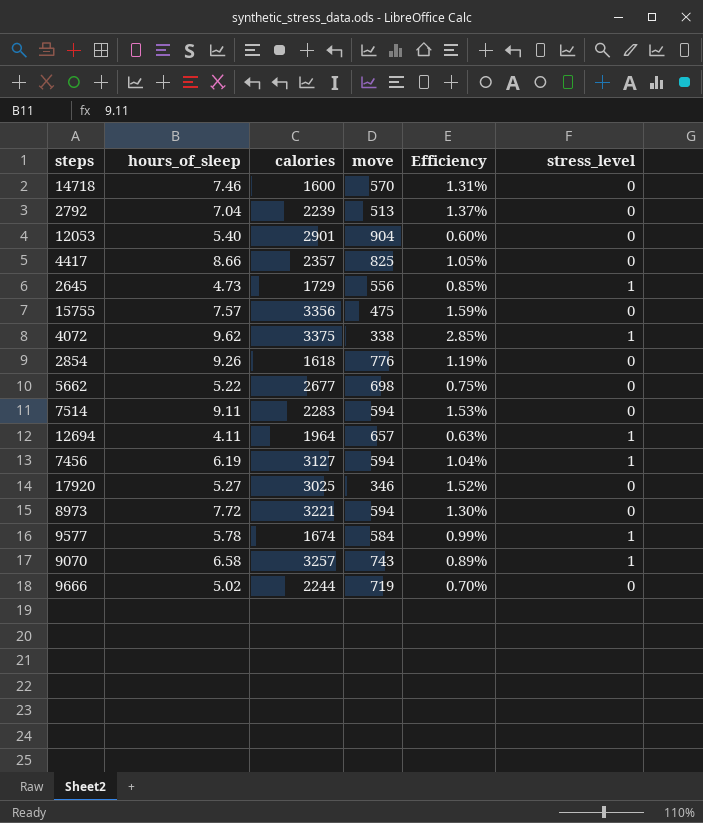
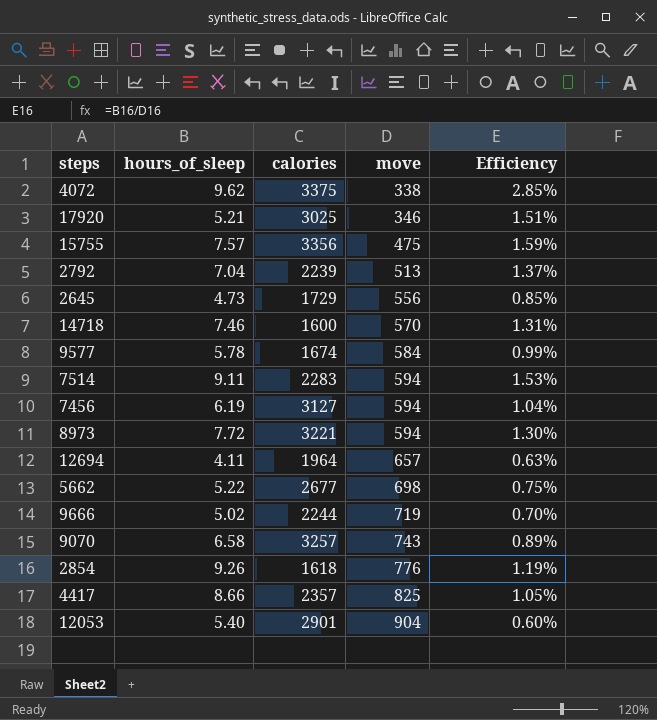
row order: none -> move ascending
column stress_level | position: 6 -> none
17920 | hours_of_sleep: 5.27 -> 5.21
17920 | Efficiency: 1.52% -> 1.51%

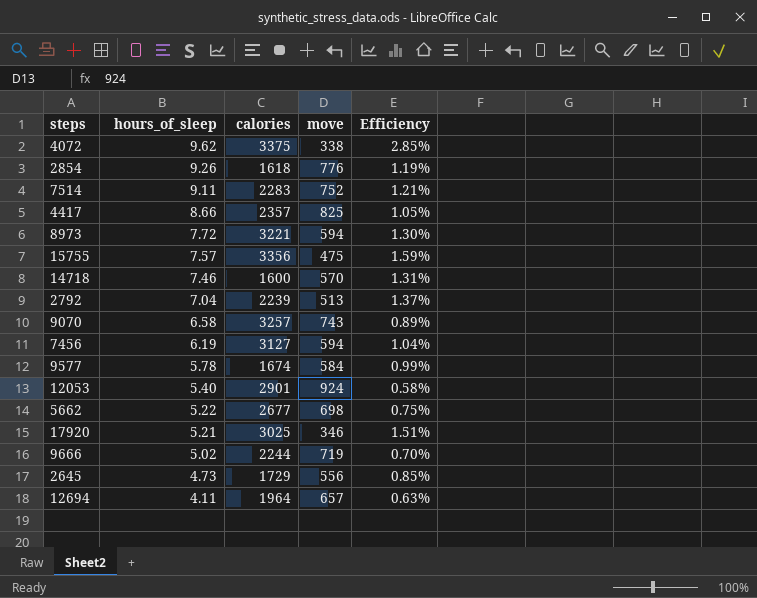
row order: move ascending -> hours_of_sleep descending
7514 | move: 594 -> 752
7514 | Efficiency: 1.53% -> 1.21%
12053 | move: 904 -> 924
12053 | Efficiency: 0.60% -> 0.58%

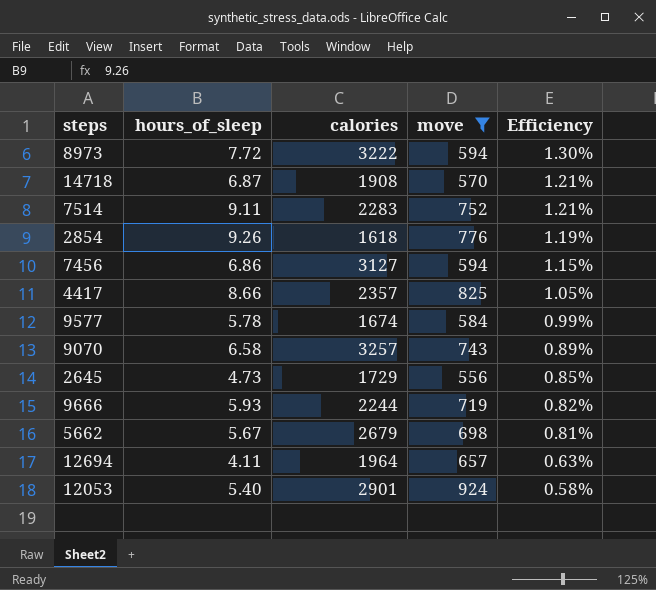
filter: none -> move >= 556
row order: hours_of_sleep descending -> Efficiency descending
8973 | calories: 3221 -> 3222
14718 | hours_of_sleep: 7.46 -> 6.87
14718 | calories: 1600 -> 1908
14718 | Efficiency: 1.31% -> 1.21%
7456 | hours_of_sleep: 6.19 -> 6.86
7456 | Efficiency: 1.04% -> 1.15%
9666 | hours_of_sleep: 5.02 -> 5.93
9666 | Efficiency: 0.70% -> 0.82%
5662 | hours_of_sleep: 5.22 -> 5.67
5662 | calories: 2677 -> 2679
5662 | Efficiency: 0.75% -> 0.81%

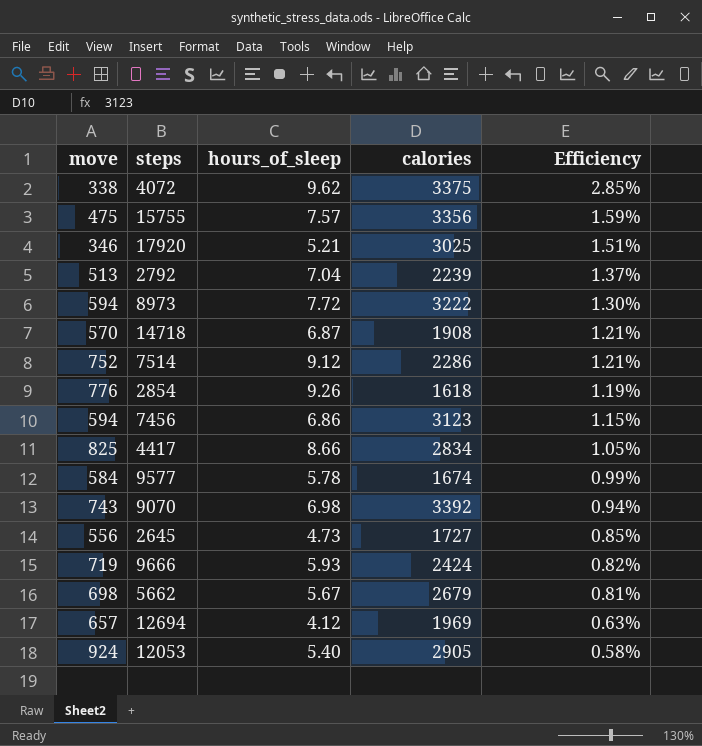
filter: move >= 556 -> none
column move | position: 4 -> 1
7514 | hours_of_sleep: 9.11 -> 9.12
7514 | calories: 2283 -> 2286
7456 | calories: 3127 -> 3123
4417 | calories: 2357 -> 2834
9070 | hours_of_sleep: 6.58 -> 6.98
9070 | calories: 3257 -> 3392
9070 | Efficiency: 0.89% -> 0.94%
2645 | calories: 1729 -> 1727
9666 | calories: 2244 -> 2424
12694 | hours_of_sleep: 4.11 -> 4.12
12694 | calories: 1964 -> 1969
12053 | calories: 2901 -> 2905

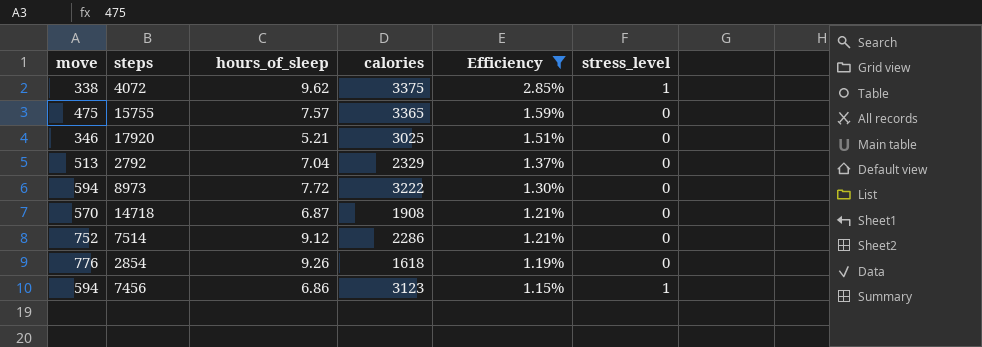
filter: none -> Efficiency >= 1.15%
column stress_level | position: none -> 6
15755 | calories: 3356 -> 3365
2792 | calories: 2239 -> 2329

